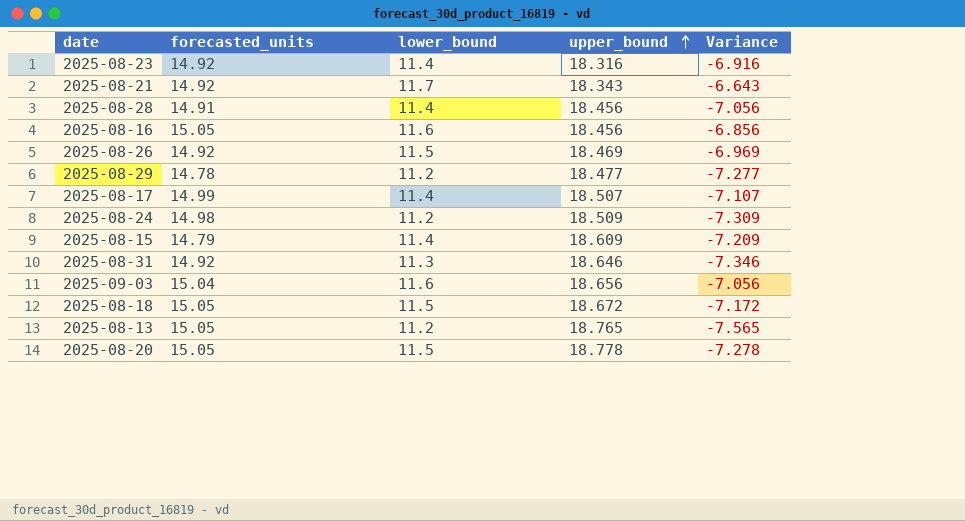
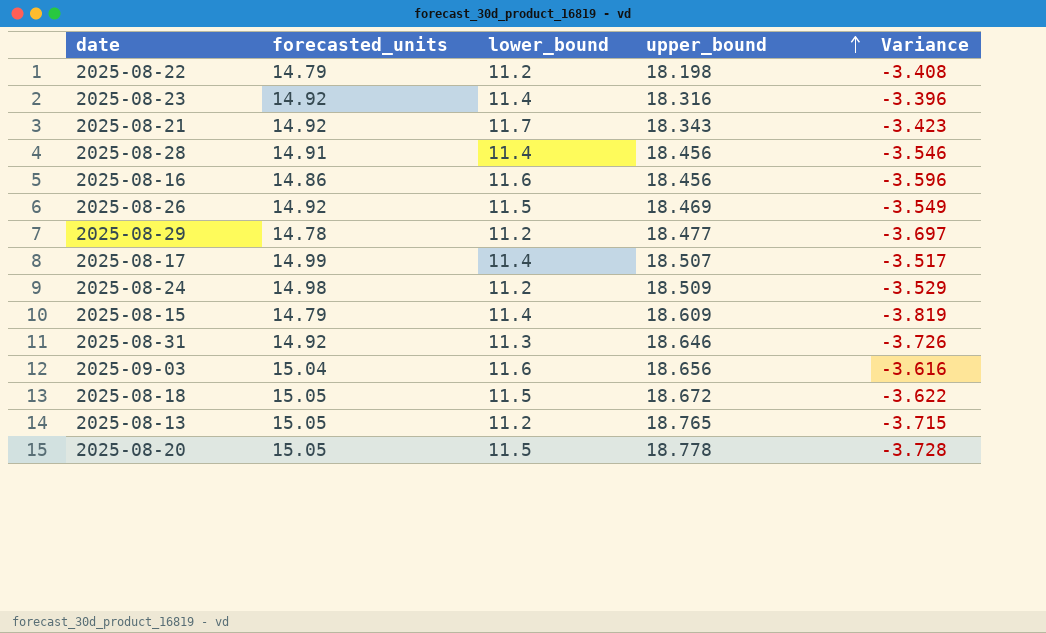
column Variance | formula: [lower_bound] - [upper_bound] -> [forecasted_units] - [upper_bound]
row 2025-08-22: none -> 14.79 | 11.2 | 18.198 | -3.408
2025-08-16 | forecasted_units: 15.05 -> 14.86

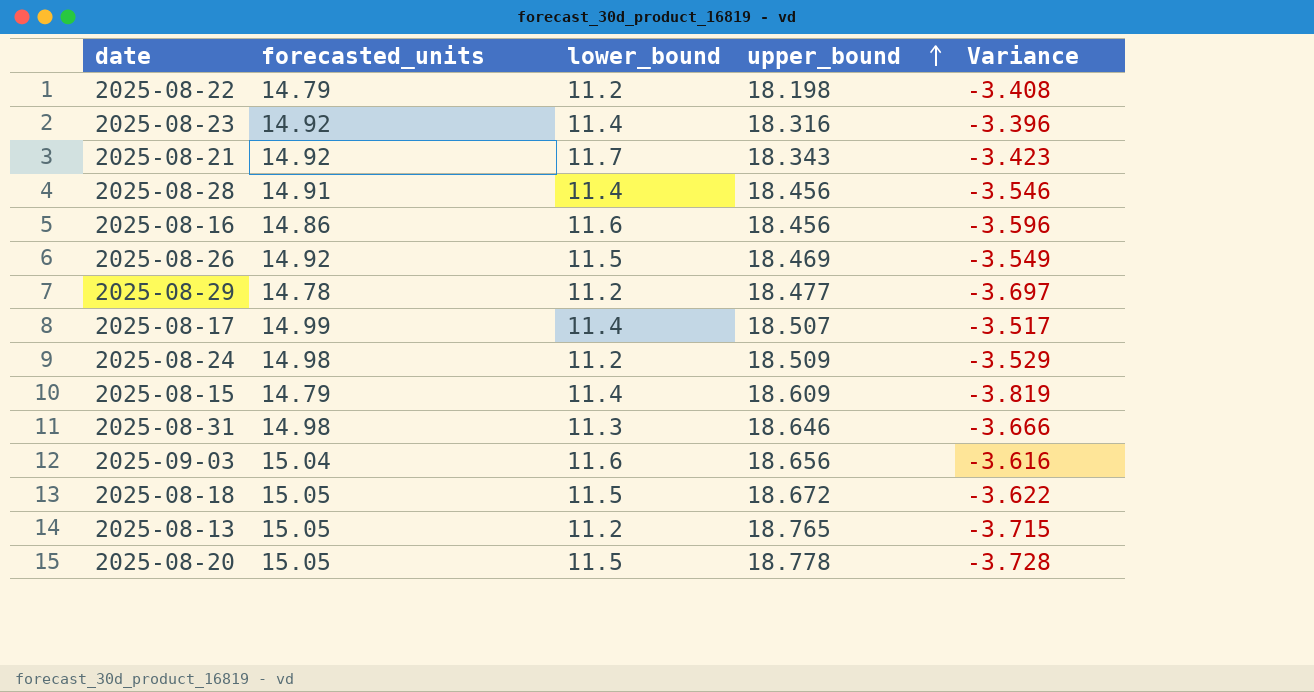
2025-08-31 | forecasted_units: 14.92 -> 14.98
2025-08-31 | Variance: -3.726 -> -3.666

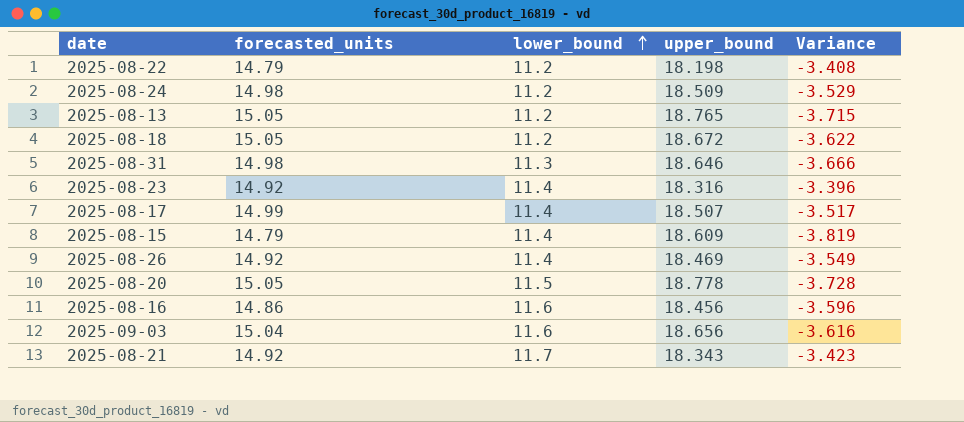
row order: upper_bound ascending -> lower_bound ascending
row 2025-08-28: 14.91 | 11.4 | 18.456 | -3.546 -> none
row 2025-08-29: 14.78 | 11.2 | 18.477 | -3.697 -> none
2025-08-18 | lower_bound: 11.5 -> 11.2
2025-08-26 | lower_bound: 11.5 -> 11.4

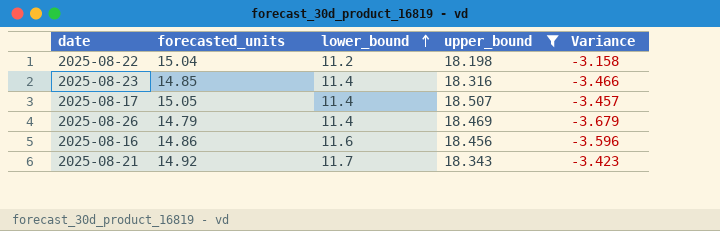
filter: none -> upper_bound <= 18.507
2025-08-22 | forecasted_units: 14.79 -> 15.04
2025-08-22 | Variance: -3.408 -> -3.158
2025-08-23 | forecasted_units: 14.92 -> 14.85
2025-08-23 | Variance: -3.396 -> -3.466
2025-08-17 | forecasted_units: 14.99 -> 15.05
2025-08-17 | Variance: -3.517 -> -3.457
2025-08-26 | forecasted_units: 14.92 -> 14.79
2025-08-26 | Variance: -3.549 -> -3.679

